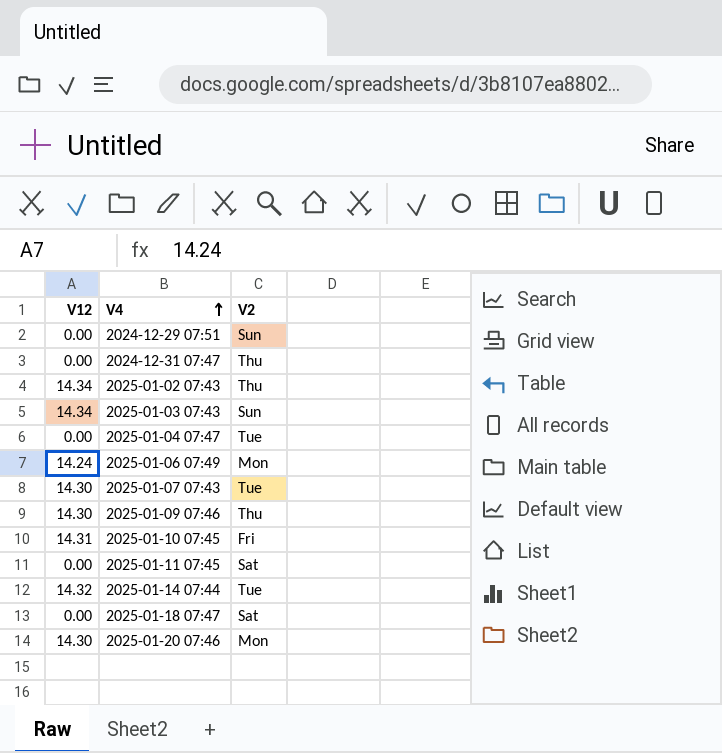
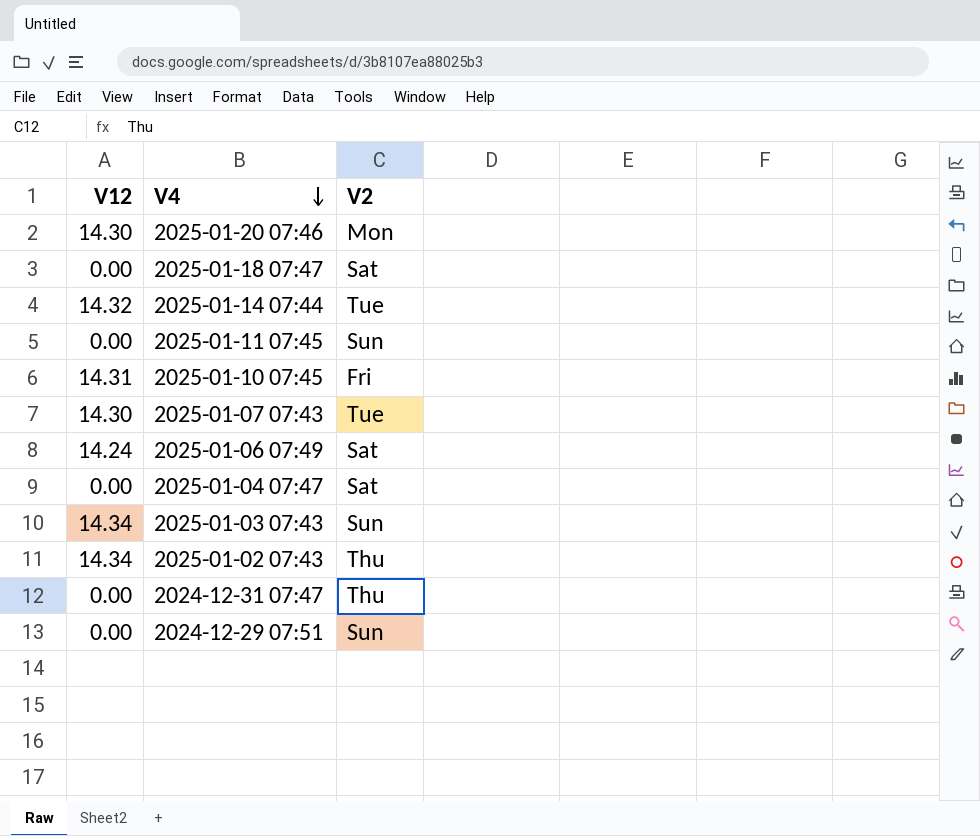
row order: V4 ascending -> V4 descending
row 2025-01-09 07:46: 14.30 | Thu -> none
2025-01-11 07:45 | V2: Sat -> Sun
2025-01-06 07:49 | V2: Mon -> Sat
2025-01-04 07:47 | V2: Tue -> Sat

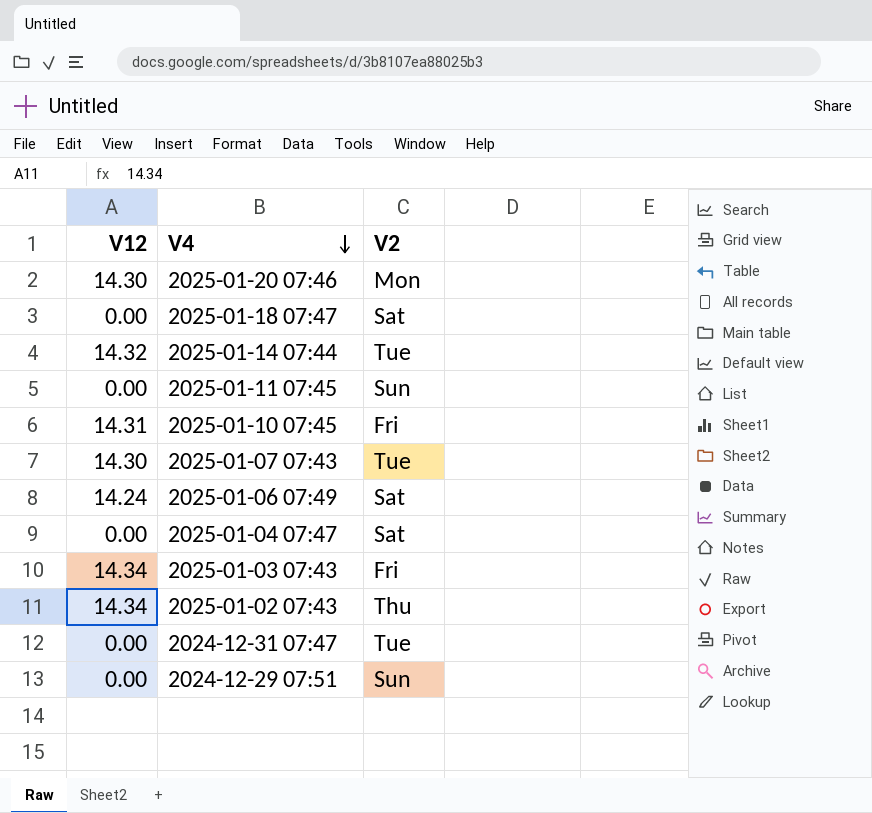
2025-01-03 07:43 | V2: Sun -> Fri
2024-12-31 07:47 | V2: Thu -> Tue

